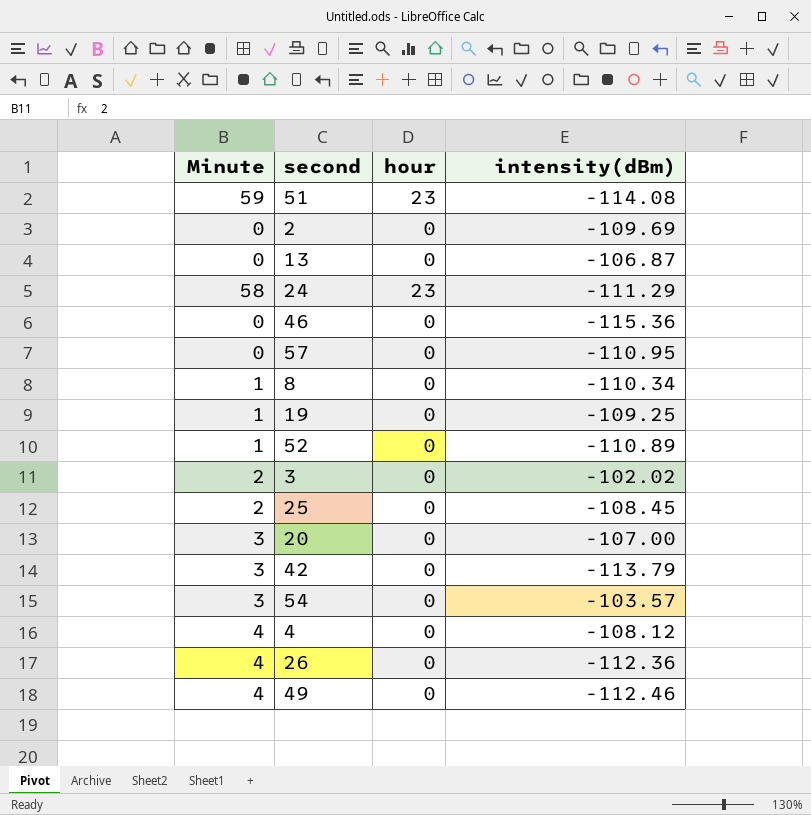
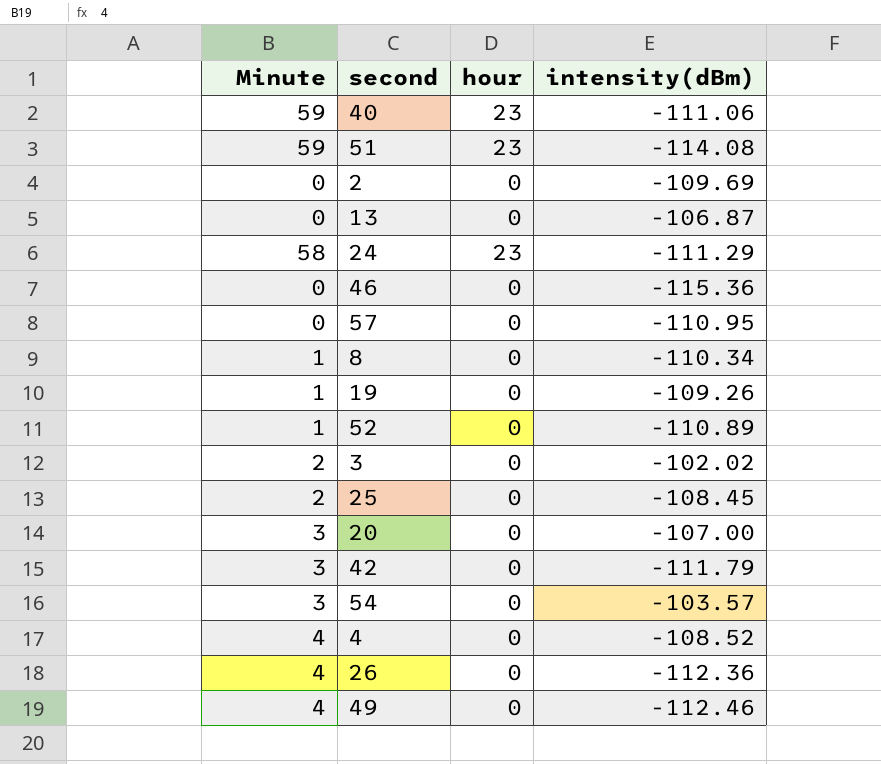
row 40: none -> 59 | 23 | -111.06
19 | intensity(dBm): -109.25 -> -109.26
42 | intensity(dBm): -113.79 -> -111.79
4 | intensity(dBm): -108.12 -> -108.52

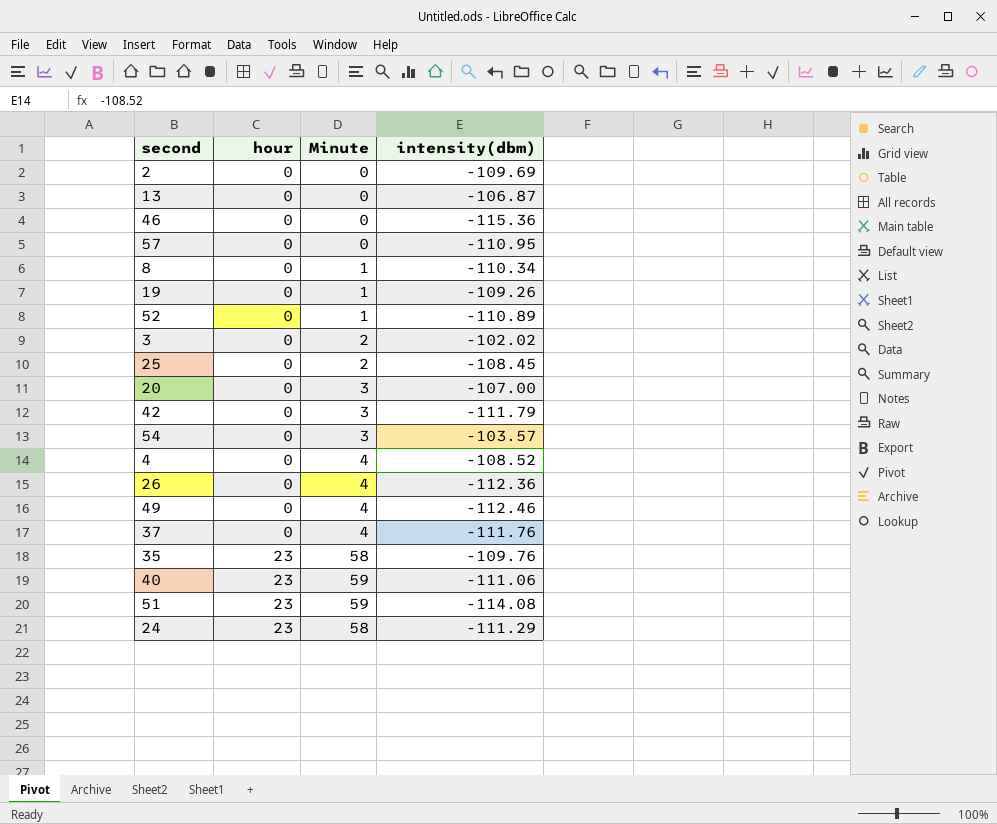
row order: none -> hour ascending
column Minute | position: 1 -> 3
column name: intensity(dBm) -> intensity(dbm)
row 37: none -> 0 | 4 | -111.76
row 35: none -> 23 | 58 | -109.76

